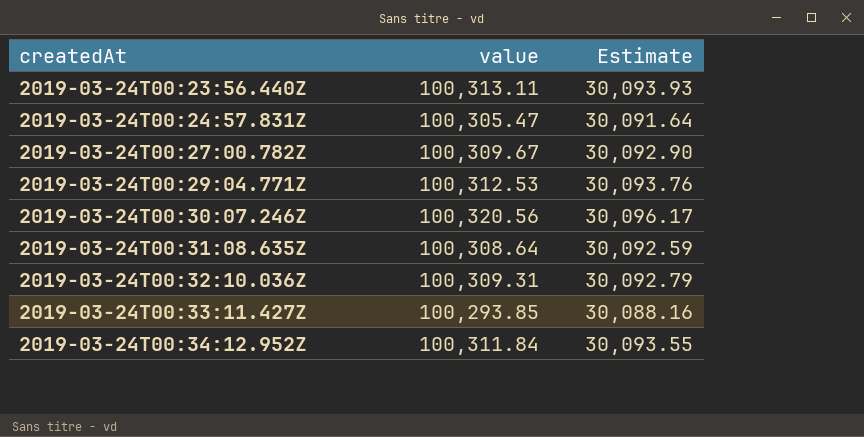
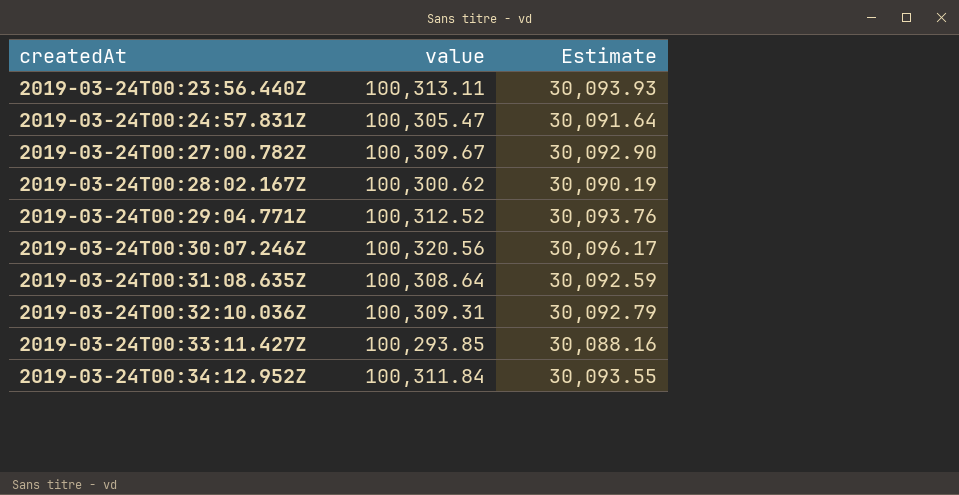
row 2019-03-24T00:28:02.167Z: none -> 100,300.62 | 30,090.19
2019-03-24T00:29:04.771Z | value: 100,312.53 -> 100,312.52

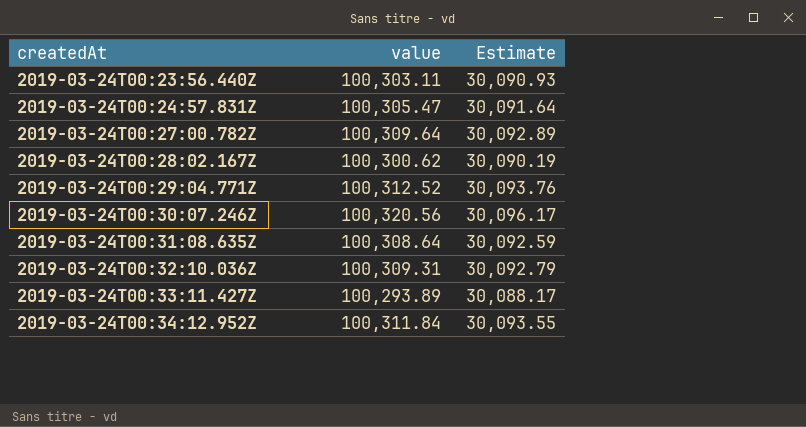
2019-03-24T00:23:56.440Z | value: 100,313.11 -> 100,303.11
2019-03-24T00:23:56.440Z | Estimate: 30,093.93 -> 30,090.93
2019-03-24T00:27:00.782Z | value: 100,309.67 -> 100,309.64
2019-03-24T00:27:00.782Z | Estimate: 30,092.90 -> 30,092.89
2019-03-24T00:33:11.427Z | value: 100,293.85 -> 100,293.89
2019-03-24T00:33:11.427Z | Estimate: 30,088.16 -> 30,088.17

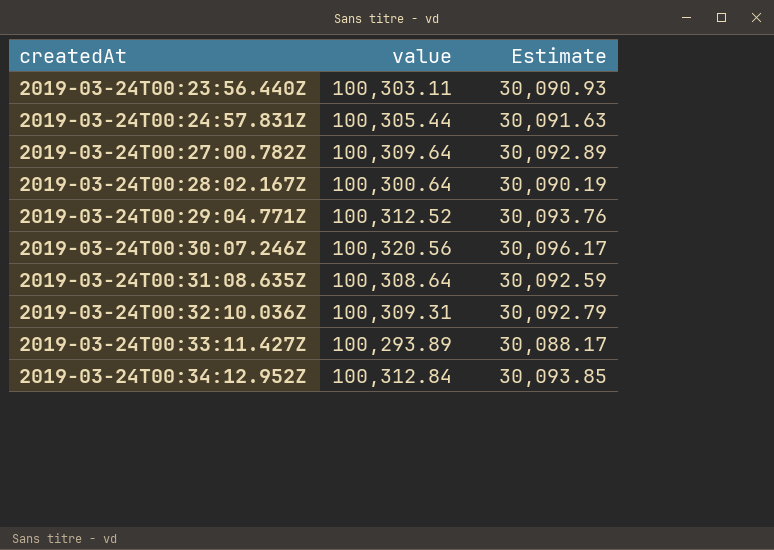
2019-03-24T00:24:57.831Z | value: 100,305.47 -> 100,305.44
2019-03-24T00:24:57.831Z | Estimate: 30,091.64 -> 30,091.63
2019-03-24T00:28:02.167Z | value: 100,300.62 -> 100,300.64
2019-03-24T00:34:12.952Z | value: 100,311.84 -> 100,312.84
2019-03-24T00:34:12.952Z | Estimate: 30,093.55 -> 30,093.85

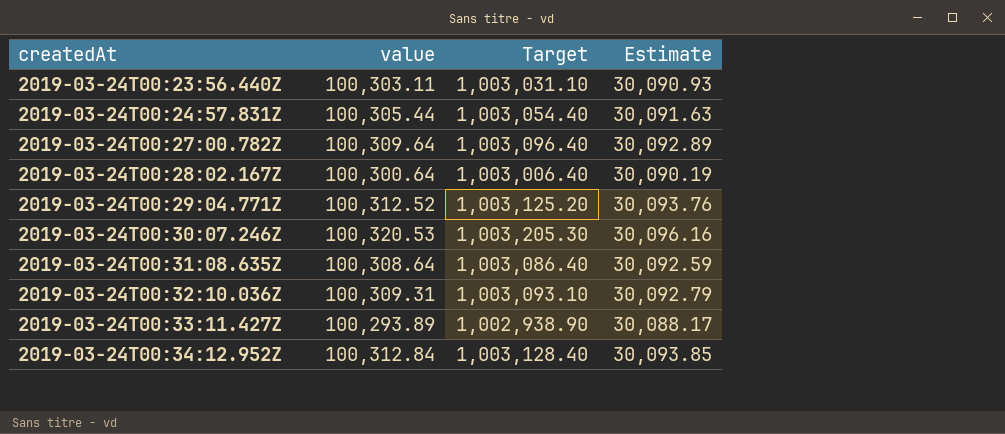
column Target | formula: none -> [value] * 10
2019-03-24T00:30:07.246Z | value: 100,320.56 -> 100,320.53
2019-03-24T00:30:07.246Z | Estimate: 30,096.17 -> 30,096.16

